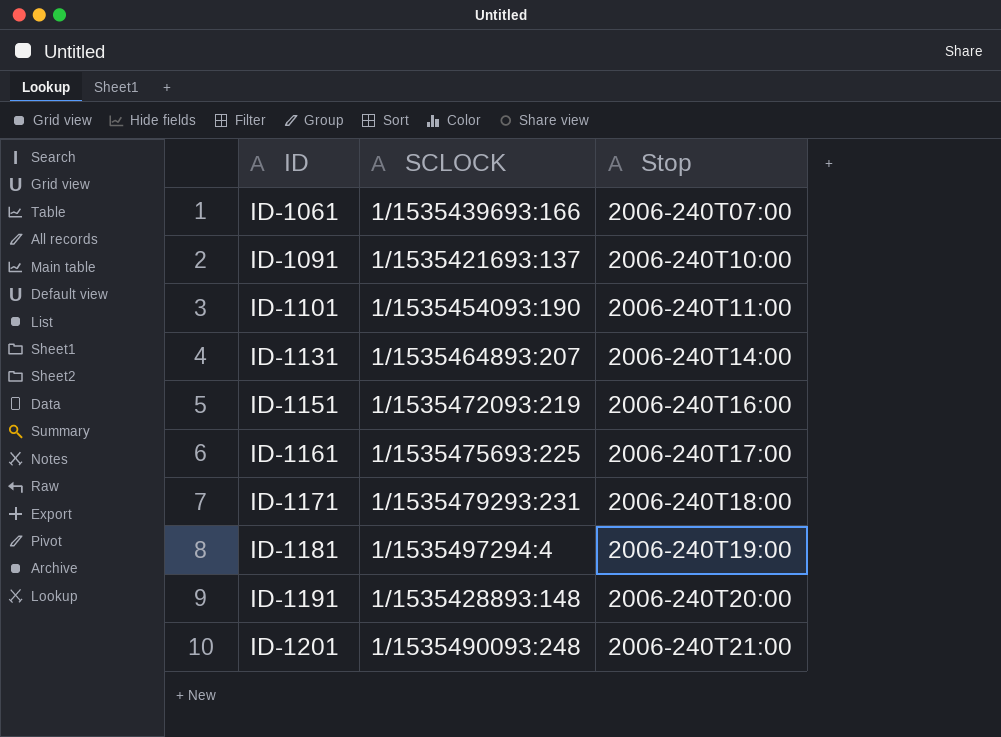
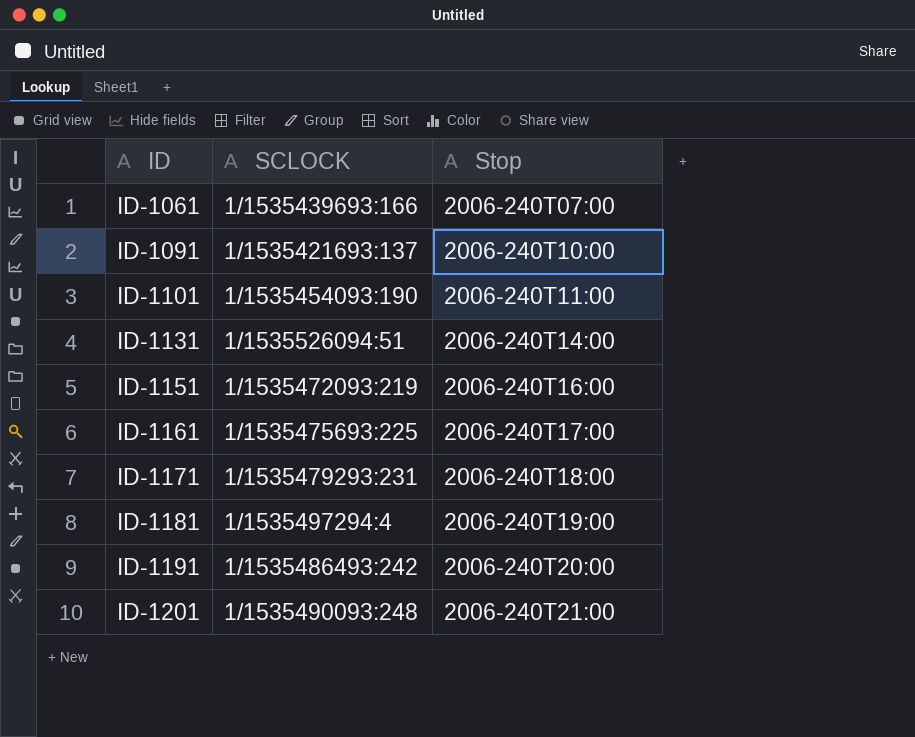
ID-1131 | SCLOCK: 1/1535464893:207 -> 1/1535526094:51
ID-1191 | SCLOCK: 1/1535428893:148 -> 1/1535486493:242

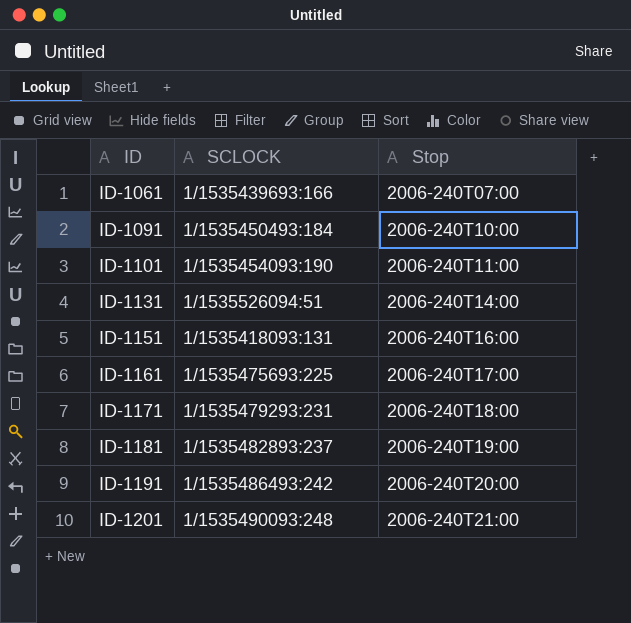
ID-1091 | SCLOCK: 1/1535421693:137 -> 1/1535450493:184
ID-1151 | SCLOCK: 1/1535472093:219 -> 1/1535418093:131
ID-1181 | SCLOCK: 1/1535497294:4 -> 1/1535482893:237

